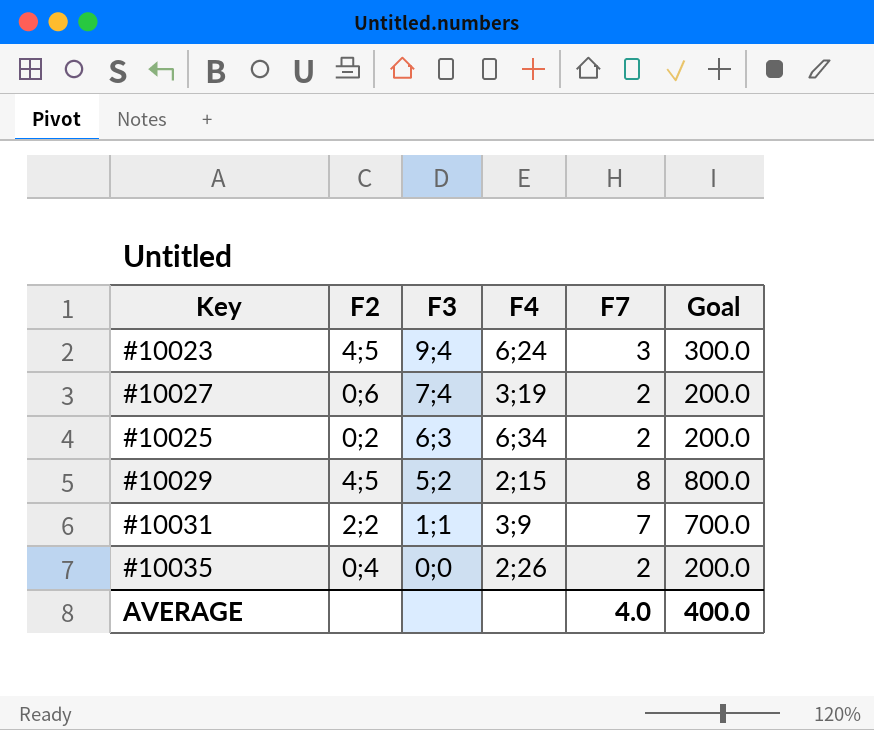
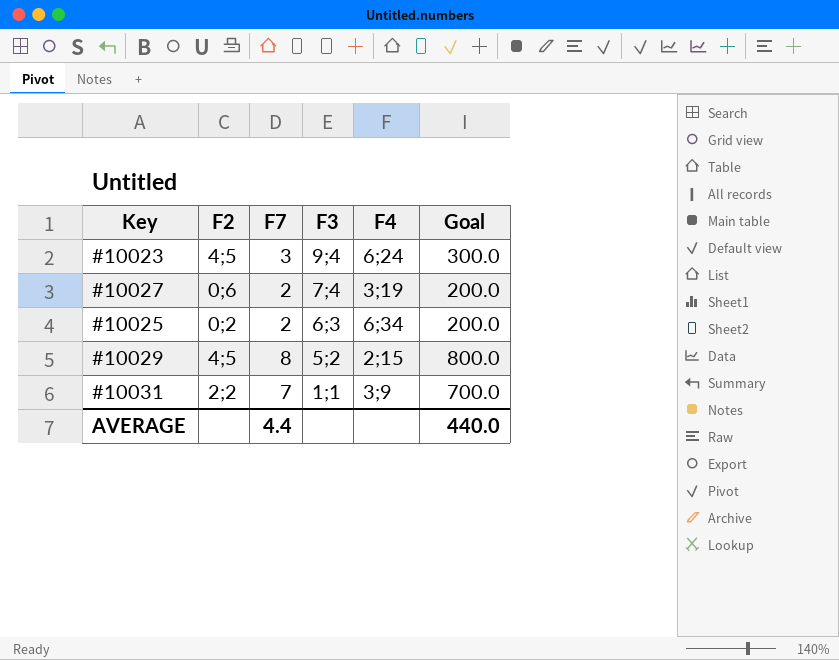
column F7 | position: 5 -> 3
row #10035: 0;4 | 0;0 | 2;26 | 2 | 200.0 -> none
AVERAGE | F7: 4.0 -> 4.4
AVERAGE | Goal: 400.0 -> 440.0

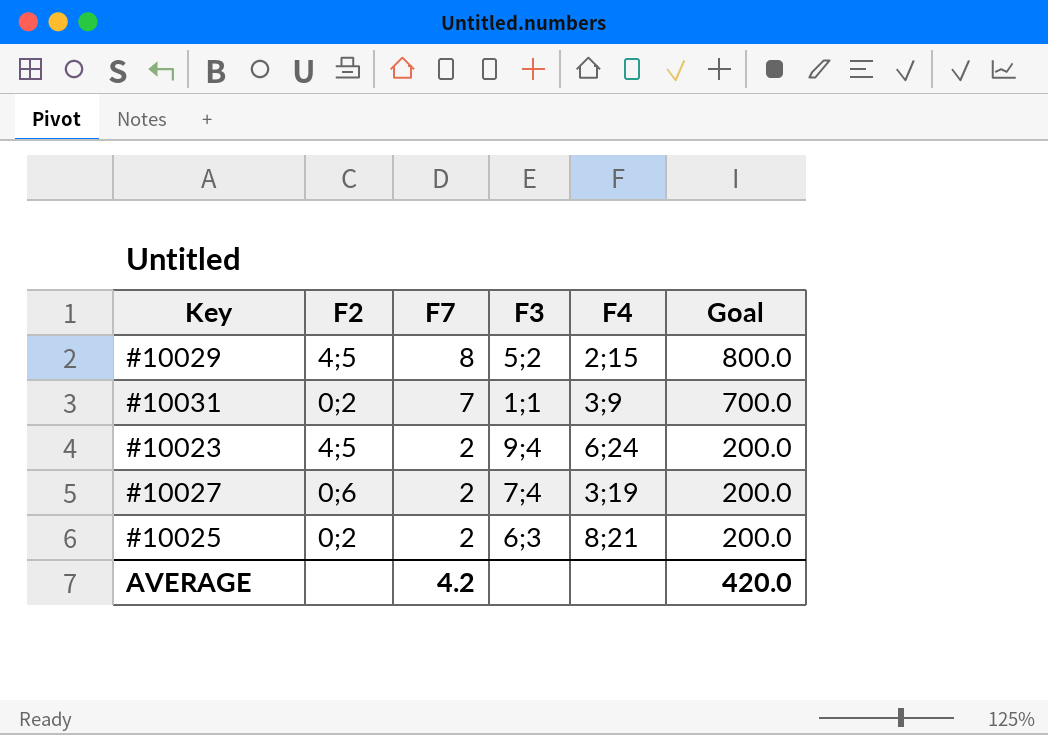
row order: F3 descending -> F7 descending
#10031 | F2: 2;2 -> 0;2
#10023 | F7: 3 -> 2
#10023 | Goal: 300.0 -> 200.0
#10025 | F4: 6;34 -> 8;21
AVERAGE | F7: 4.4 -> 4.2
AVERAGE | Goal: 440.0 -> 420.0

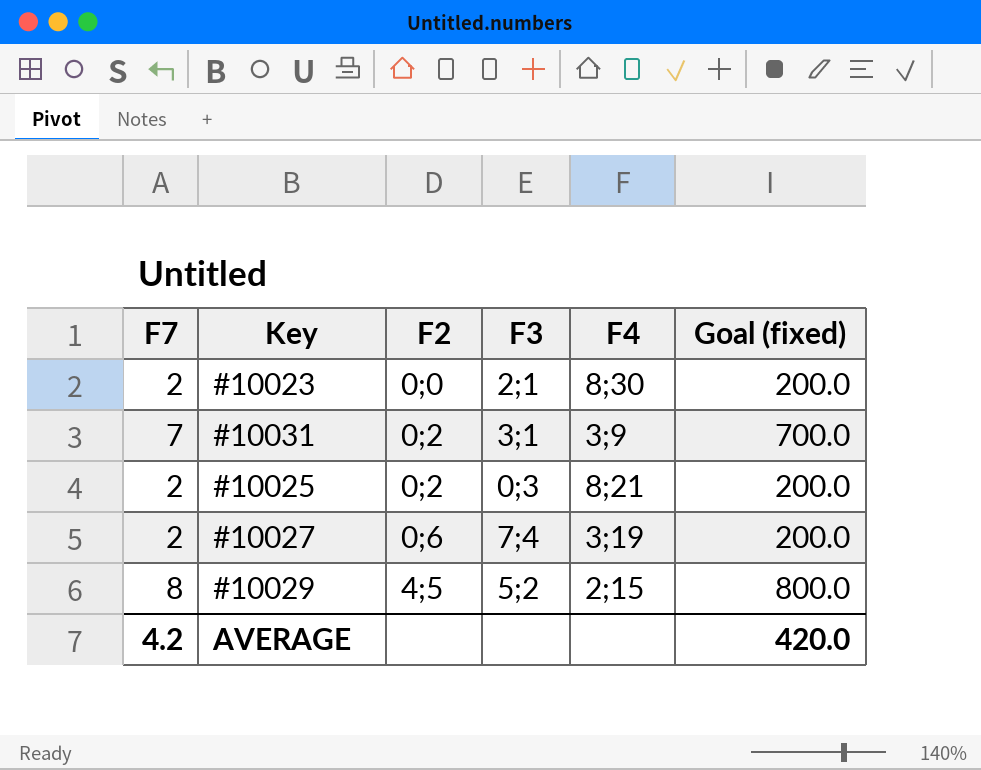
row order: F7 descending -> F2 ascending
column F7 | position: 3 -> 1
column name: Goal -> Goal (fixed)
#10023 | F2: 4;5 -> 0;0
#10023 | F3: 9;4 -> 2;1
#10023 | F4: 6;24 -> 8;30
#10031 | F3: 1;1 -> 3;1
#10025 | F3: 6;3 -> 0;3

